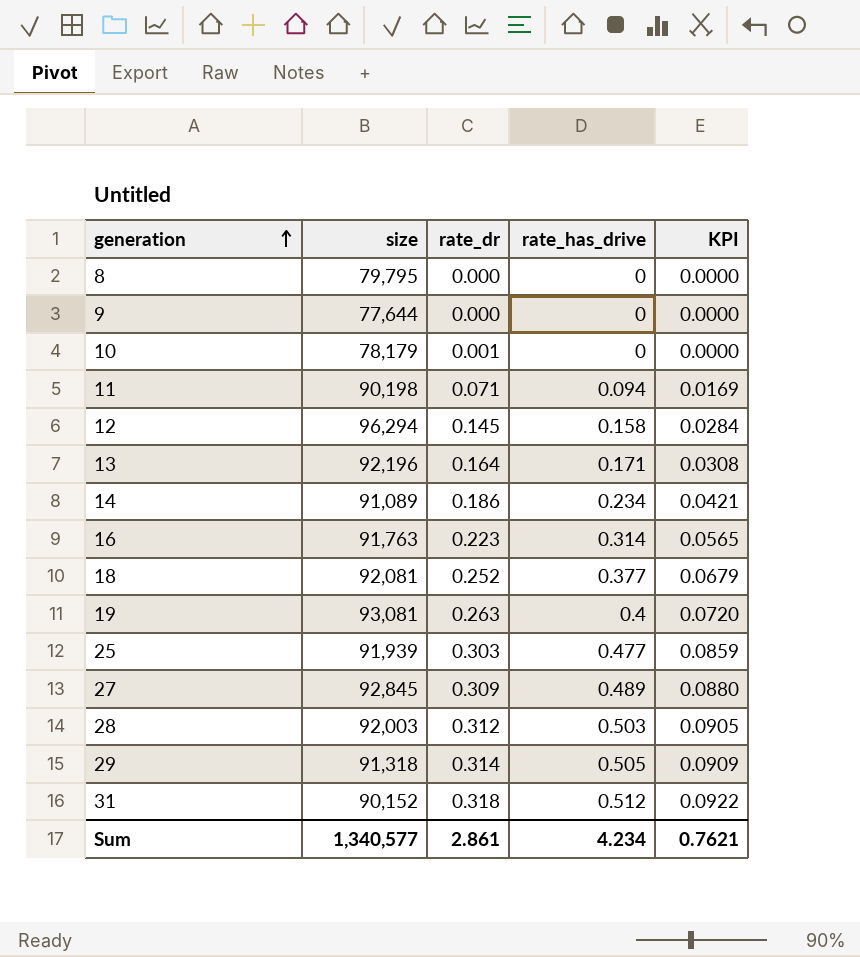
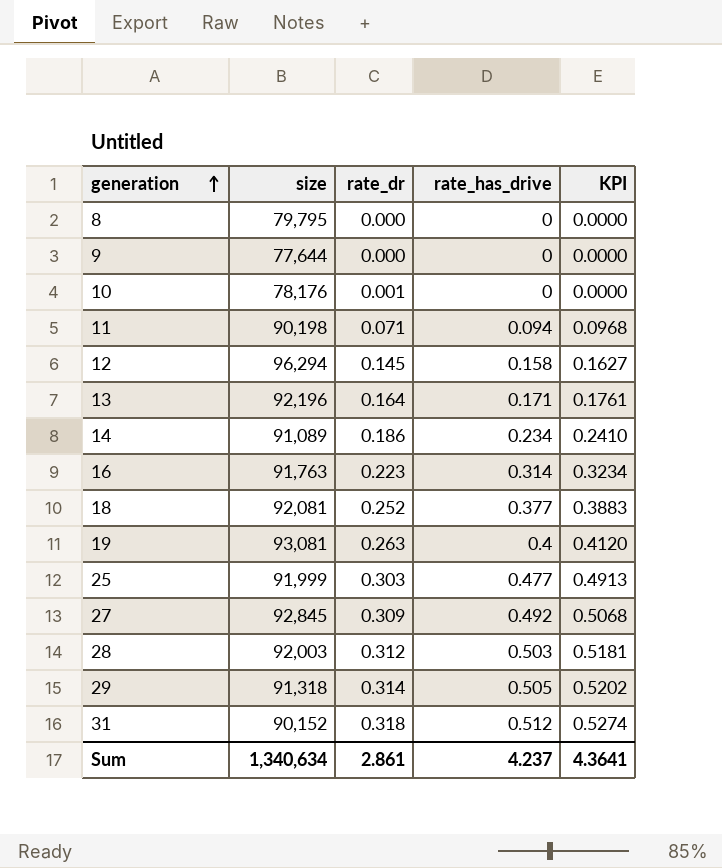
column KPI | formula: [rate_has_drive] * 0.18 -> [rate_has_drive] * 1.03
10 | size: 78,179 -> 78,176
25 | size: 91,939 -> 91,999
27 | rate_has_drive: 0.489 -> 0.492
Sum | size: 1,340,577 -> 1,340,634
Sum | rate_has_drive: 4.234 -> 4.237
Sum | KPI: 0.7621 -> 4.3641

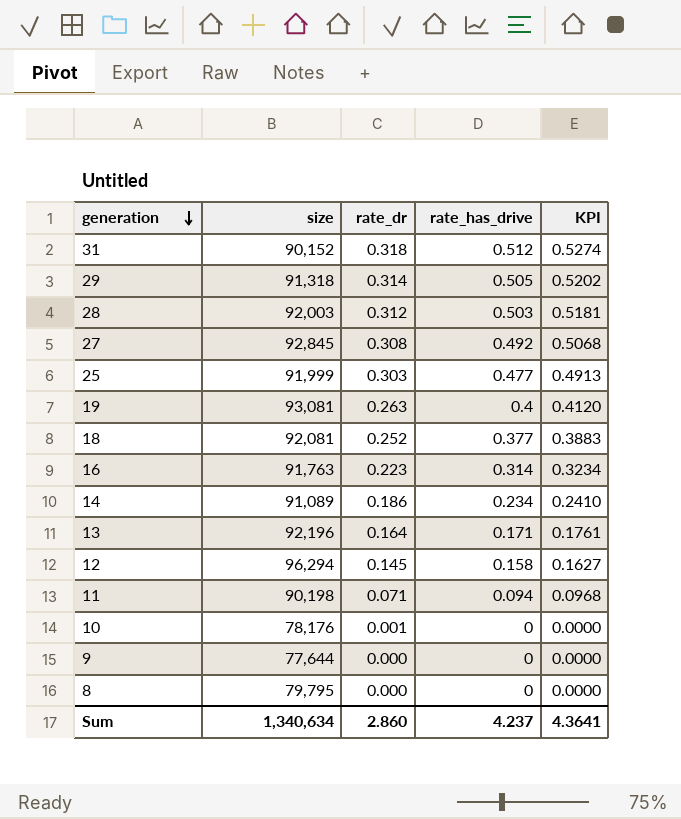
row order: generation ascending -> generation descending
27 | rate_dr: 0.309 -> 0.308
Sum | rate_dr: 2.861 -> 2.860

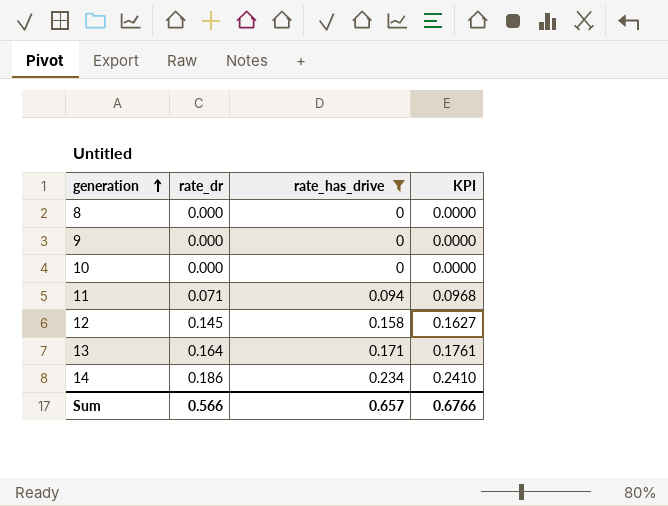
filter: none -> rate_has_drive <= 0.234
row order: generation descending -> generation ascending
column size | position: 2 -> none
10 | rate_dr: 0.001 -> 0.000
Sum | rate_dr: 2.860 -> 0.566
Sum | rate_has_drive: 4.237 -> 0.657
Sum | KPI: 4.3641 -> 0.6766

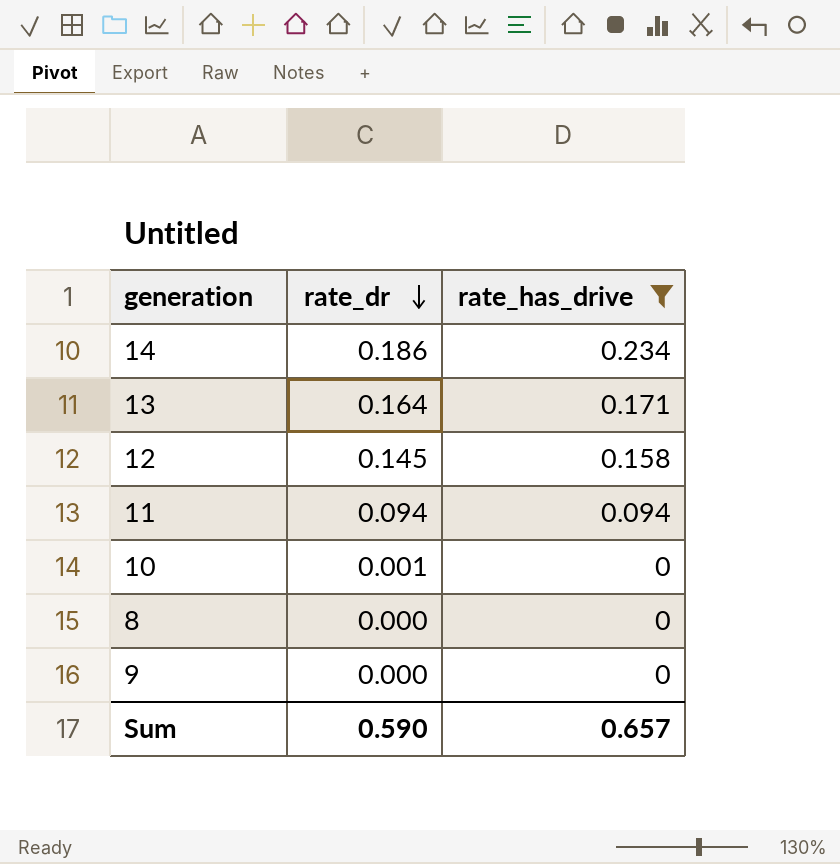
row order: generation ascending -> rate_dr descending
column KPI | formula: [rate_has_drive] * 1.03 -> none
11 | rate_dr: 0.071 -> 0.094
10 | rate_dr: 0.000 -> 0.001
Sum | rate_dr: 0.566 -> 0.590

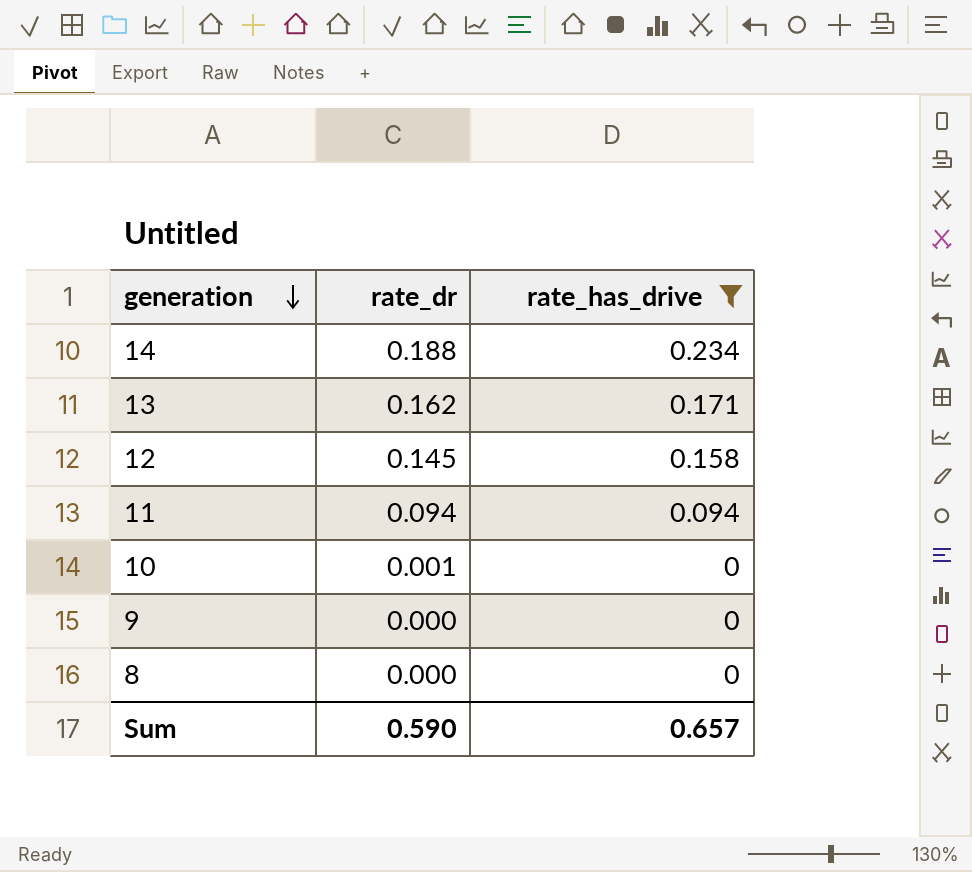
row order: rate_dr descending -> generation descending
14 | rate_dr: 0.186 -> 0.188
13 | rate_dr: 0.164 -> 0.162

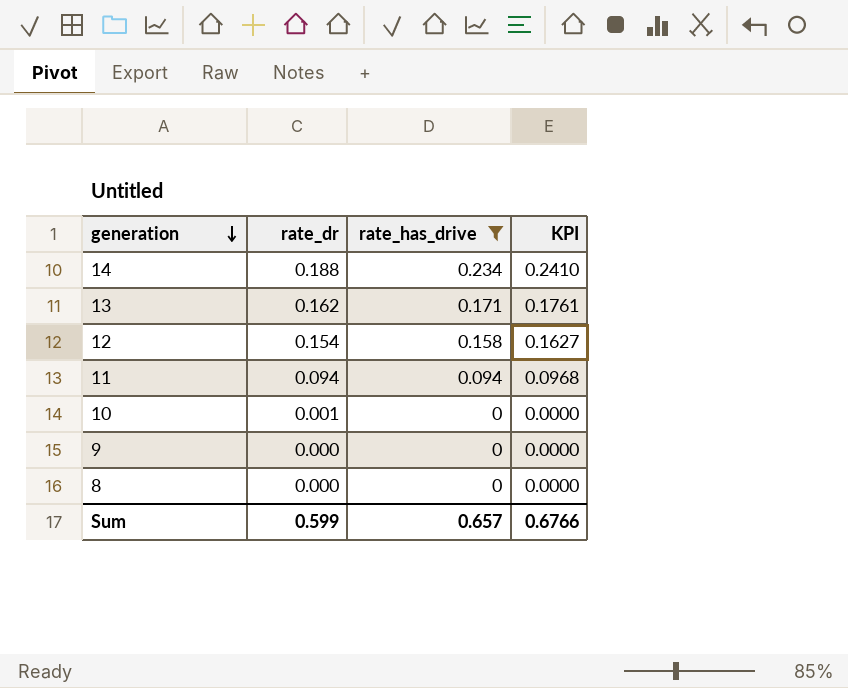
column KPI | formula: none -> [rate_has_drive] * 1.03
12 | rate_dr: 0.145 -> 0.154
Sum | rate_dr: 0.590 -> 0.599

